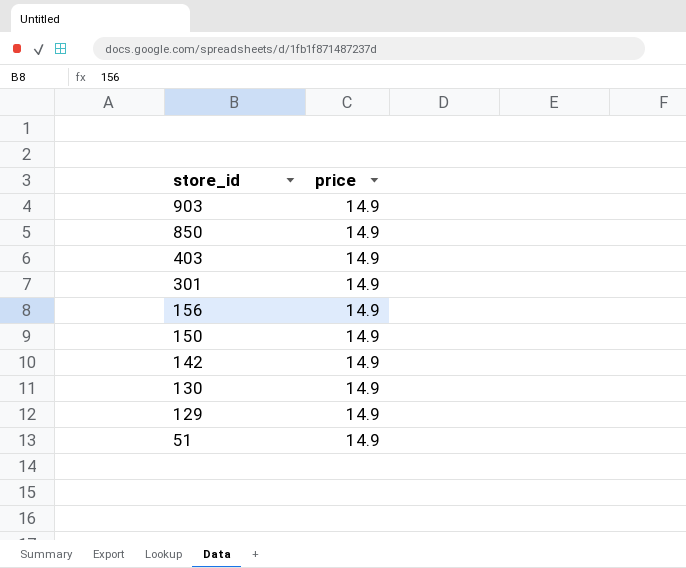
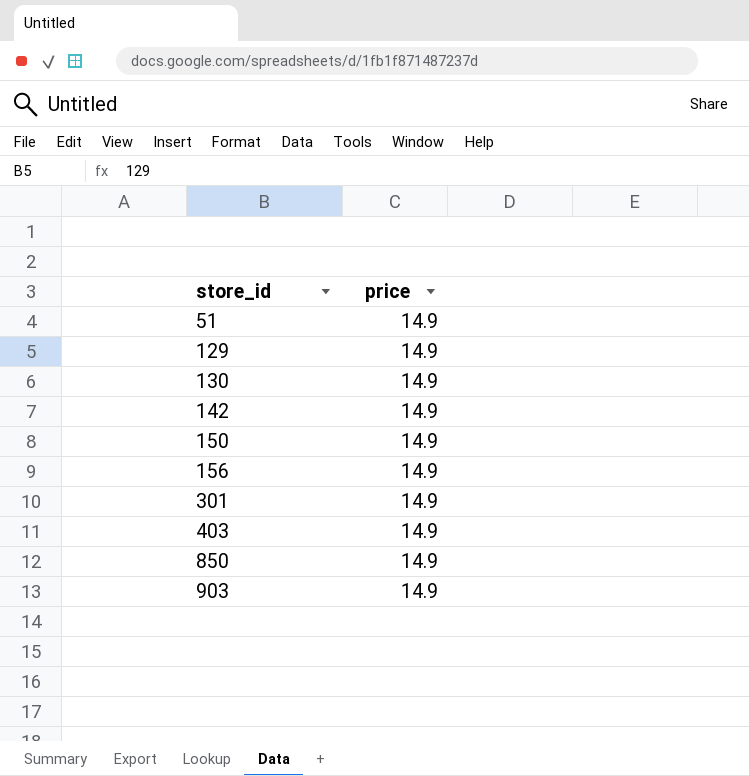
row order: store_id descending -> store_id ascending

